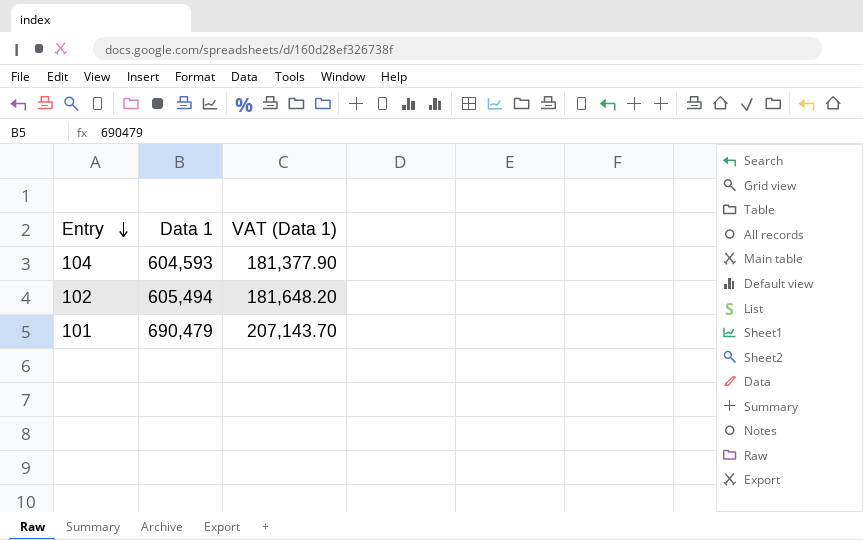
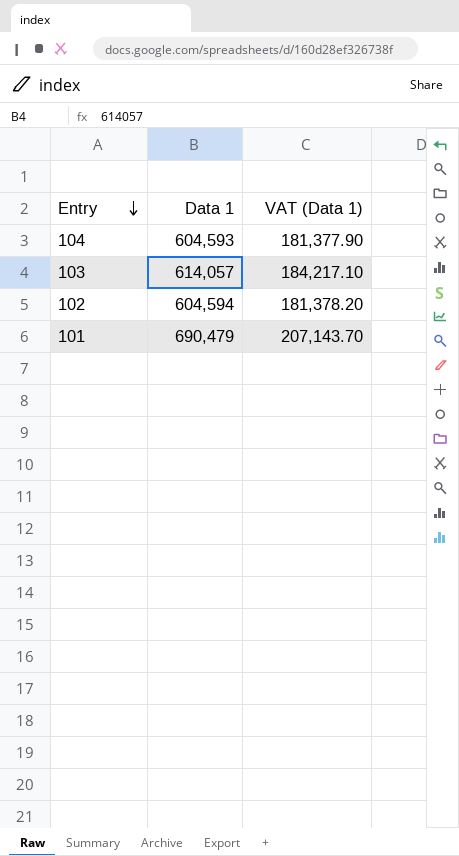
row 103: none -> 614,057 | 184,217.10
102 | Data 1: 605,494 -> 604,594
102 | VAT (Data 1): 181,648.20 -> 181,378.20

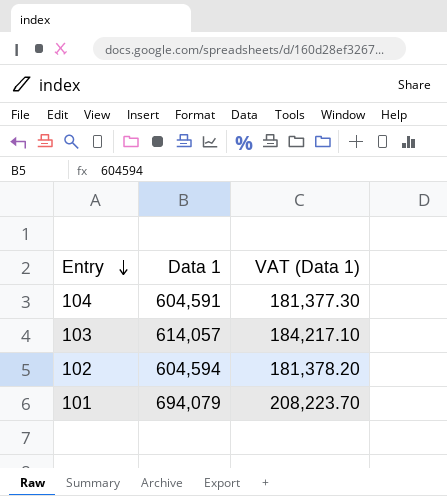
104 | Data 1: 604,593 -> 604,591
104 | VAT (Data 1): 181,377.90 -> 181,377.30
101 | Data 1: 690,479 -> 694,079
101 | VAT (Data 1): 207,143.70 -> 208,223.70

